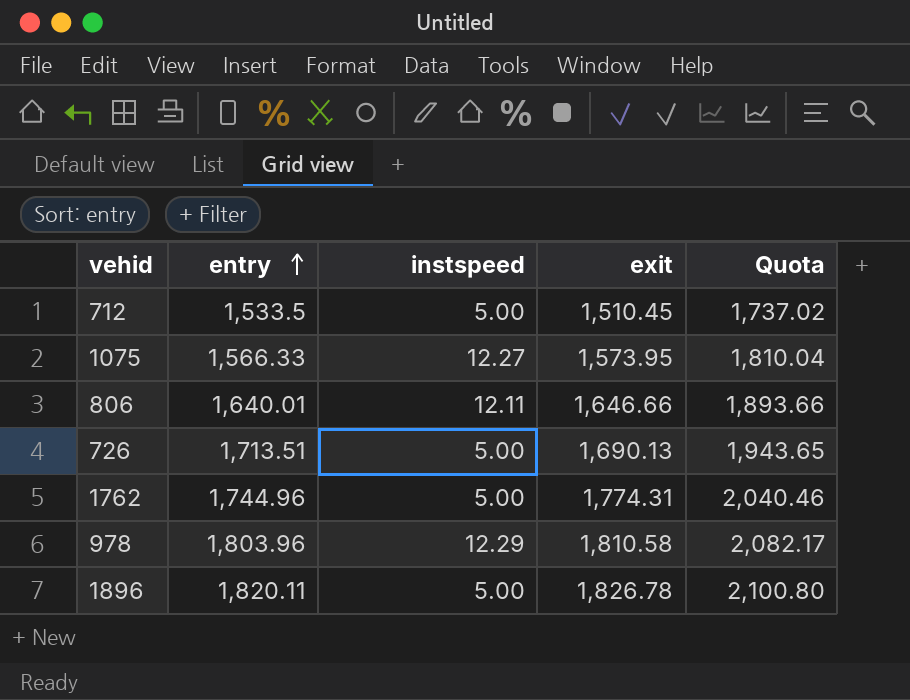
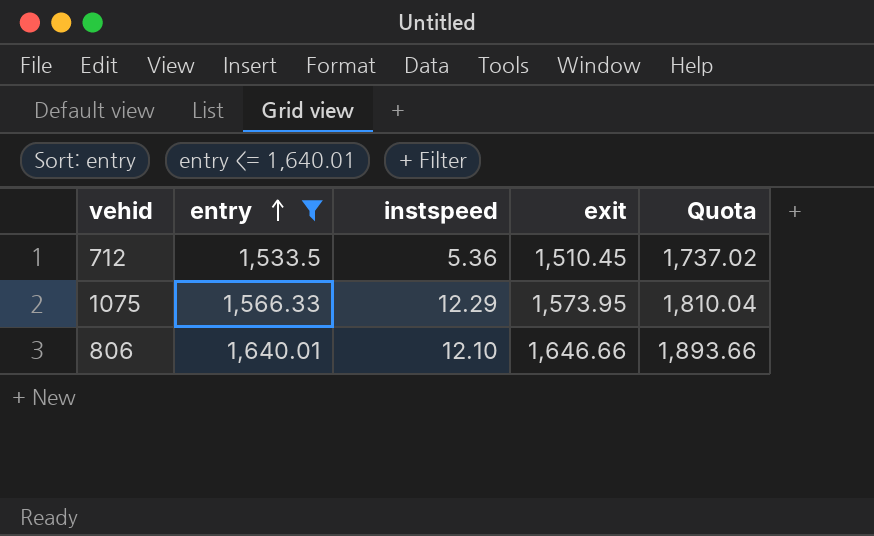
filter: none -> entry <= 1,640.01
712 | instspeed: 5.00 -> 5.36
1075 | instspeed: 12.27 -> 12.29
806 | instspeed: 12.11 -> 12.10

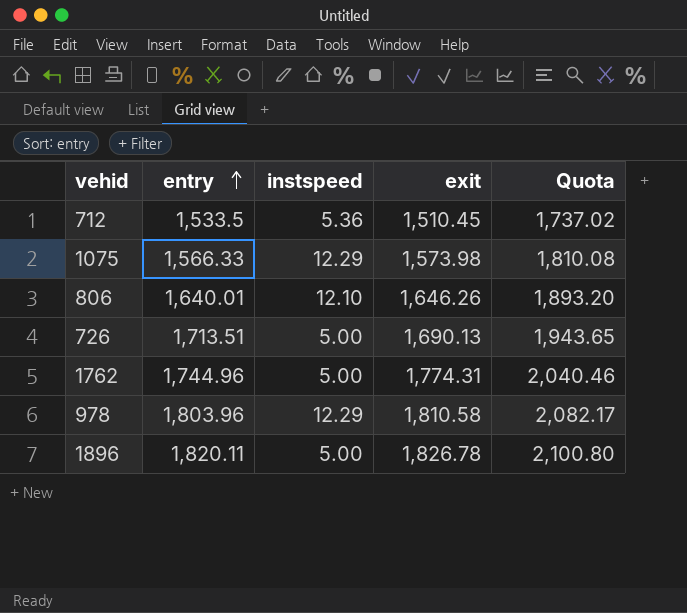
filter: entry <= 1,640.01 -> none
1075 | exit: 1,573.95 -> 1,573.98
1075 | Quota: 1,810.04 -> 1,810.08
806 | exit: 1,646.66 -> 1,646.26
806 | Quota: 1,893.66 -> 1,893.20

